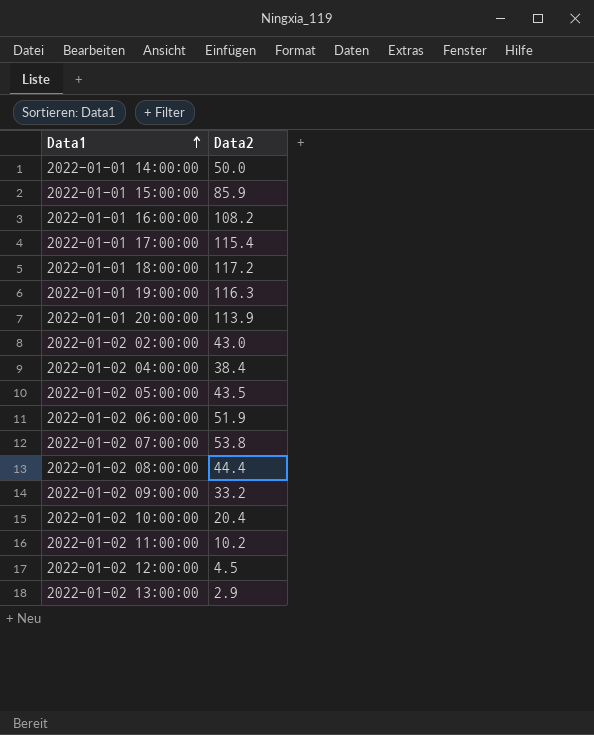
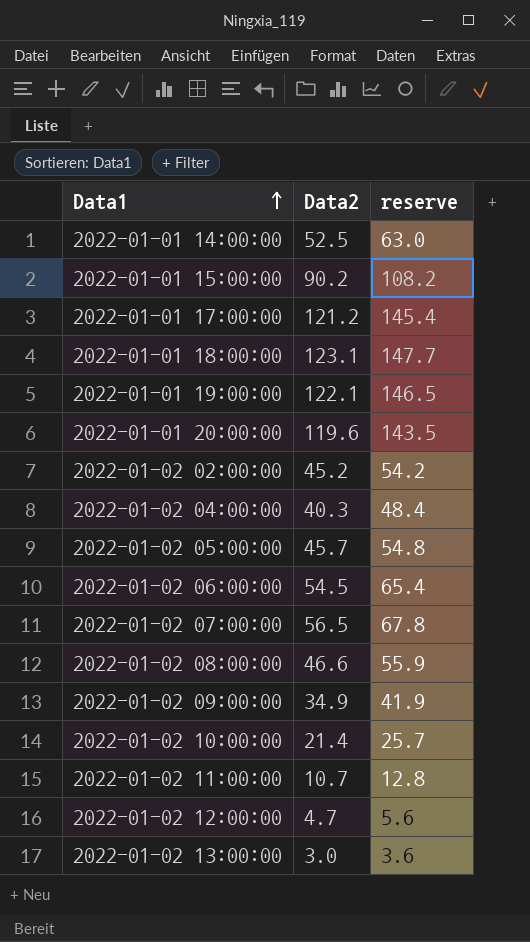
column reserve | formula: none -> [Data2] * 1.2
row 2022-01-01 16:00:00: 108.2 -> none
2022-01-01 14:00:00 | Data2: 50.0 -> 52.5
2022-01-01 15:00:00 | Data2: 85.9 -> 90.2
2022-01-01 17:00:00 | Data2: 115.4 -> 121.2
2022-01-01 18:00:00 | Data2: 117.2 -> 123.1
2022-01-01 19:00:00 | Data2: 116.3 -> 122.1
2022-01-01 20:00:00 | Data2: 113.9 -> 119.6
2022-01-02 02:00:00 | Data2: 43.0 -> 45.2
2022-01-02 04:00:00 | Data2: 38.4 -> 40.3
2022-01-02 05:00:00 | Data2: 43.5 -> 45.7
2022-01-02 06:00:00 | Data2: 51.9 -> 54.5
2022-01-02 07:00:00 | Data2: 53.8 -> 56.5
2022-01-02 08:00:00 | Data2: 44.4 -> 46.6
2022-01-02 09:00:00 | Data2: 33.2 -> 34.9
2022-01-02 10:00:00 | Data2: 20.4 -> 21.4
2022-01-02 11:00:00 | Data2: 10.2 -> 10.7
2022-01-02 12:00:00 | Data2: 4.5 -> 4.7
2022-01-02 13:00:00 | Data2: 2.9 -> 3.0

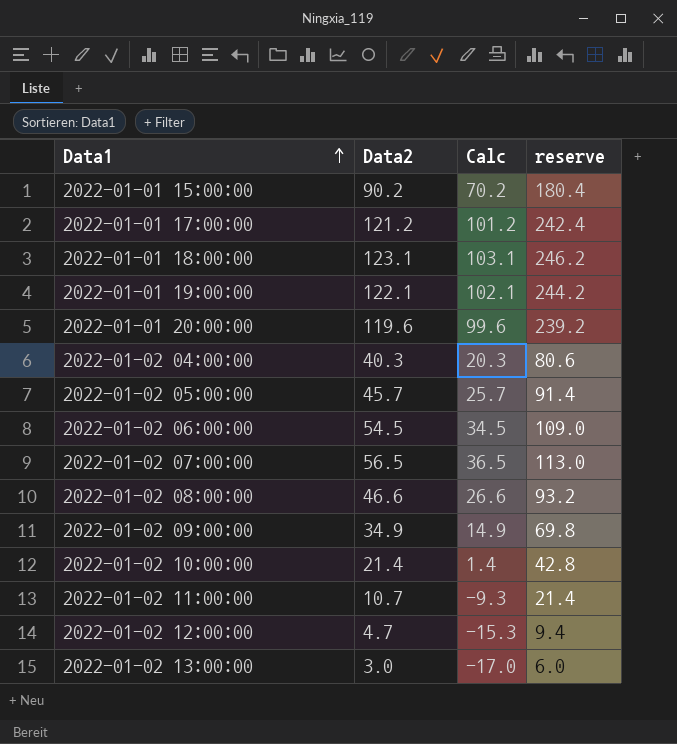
column Calc | formula: none -> [Data2] - 20
column reserve | formula: [Data2] * 1.2 -> [Data2] * 2
row 2022-01-01 14:00:00: 52.5 | 63.0 -> none
row 2022-01-02 02:00:00: 45.2 | 54.2 -> none

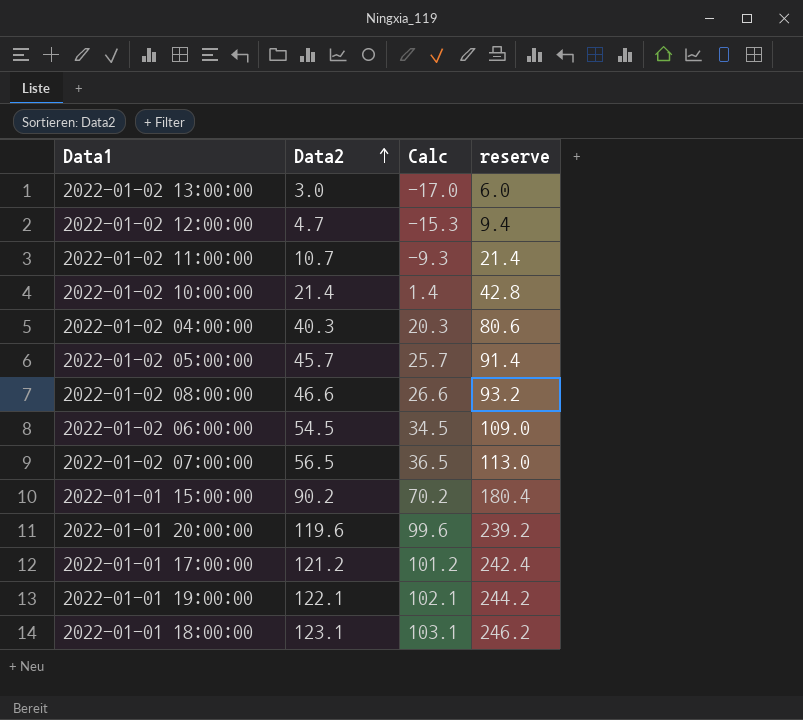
row order: Data1 ascending -> Data2 ascending
row 2022-01-02 09:00:00: 34.9 | 14.9 | 69.8 -> none

